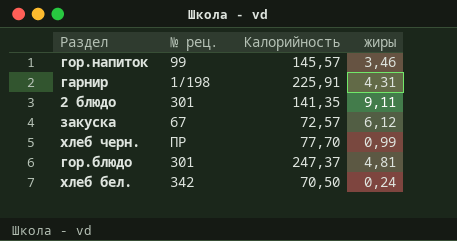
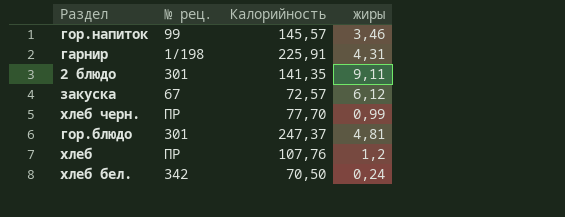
row хлеб: none -> ПР | 107,76 | 1,2

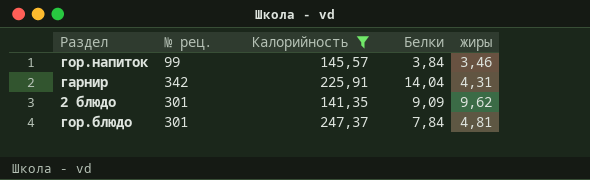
filter: none -> Калорийность >= 141,35
column Белки | position: none -> 4
гарнир | № рец.: 1/198 -> 342
2 блюдо | жиры: 9,11 -> 9,62

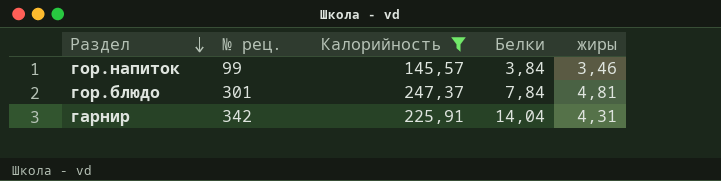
row order: none -> Раздел descending
row 2 блюдо: 301 | 141,35 | 9,09 | 9,62 -> none

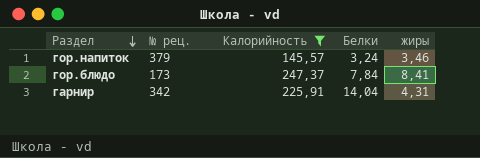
гор.напиток | № рец.: 99 -> 379
гор.напиток | Белки: 3,84 -> 3,24
гор.блюдо | № рец.: 301 -> 173
гор.блюдо | жиры: 4,81 -> 8,41

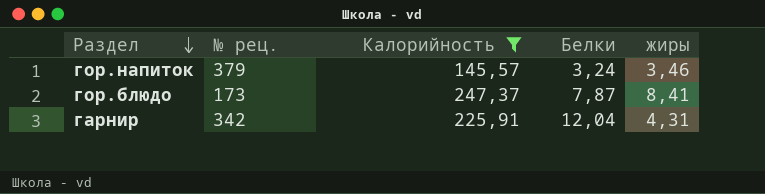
гор.блюдо | Белки: 7,84 -> 7,87
гарнир | Белки: 14,04 -> 12,04

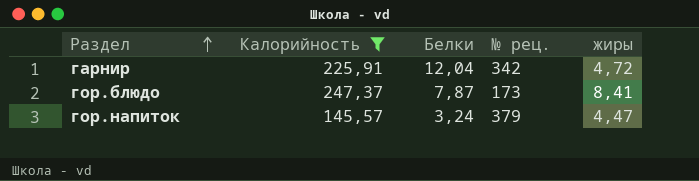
row order: Раздел descending -> Раздел ascending
column № рец. | position: 2 -> 4
гарнир | жиры: 4,31 -> 4,72
гор.напиток | жиры: 3,46 -> 4,47

